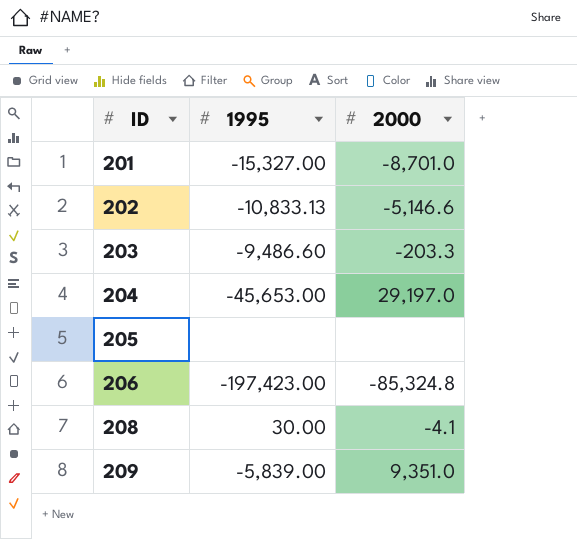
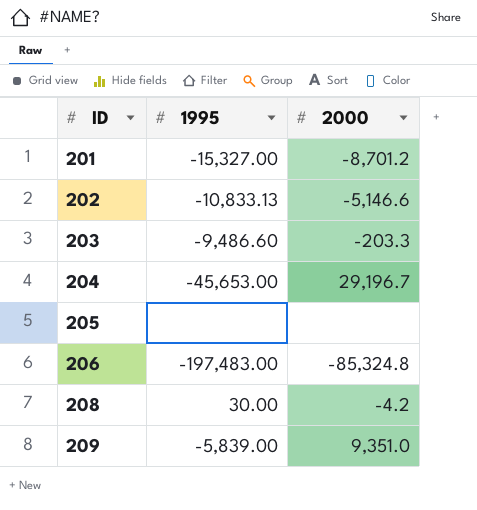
201 | 2000: -8,701.0 -> -8,701.2
204 | 2000: 29,197.0 -> 29,196.7
206 | 1995: -197,423.00 -> -197,483.00
208 | 2000: -4.1 -> -4.2

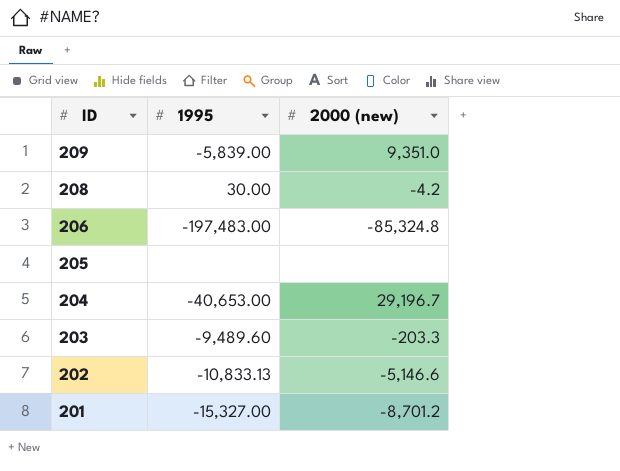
row order: ID ascending -> ID descending
column name: 2000 -> 2000 (new)
204 | 1995: -45,653.00 -> -40,653.00
203 | 1995: -9,486.60 -> -9,489.60

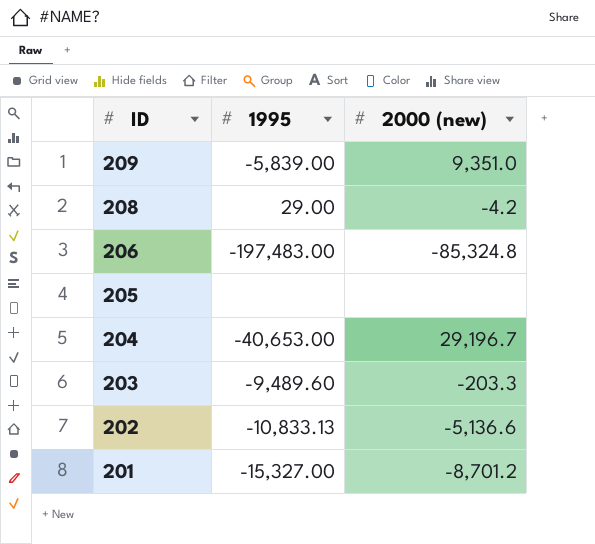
208 | 1995: 30.00 -> 29.00
202 | 2000 (new): -5,146.6 -> -5,136.6

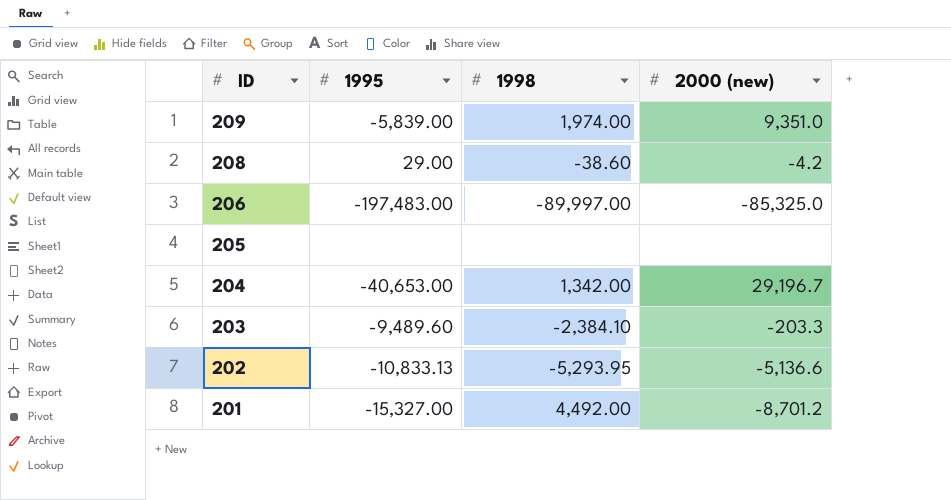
column 1998 | position: none -> 3
206 | 2000 (new): -85,324.8 -> -85,325.0

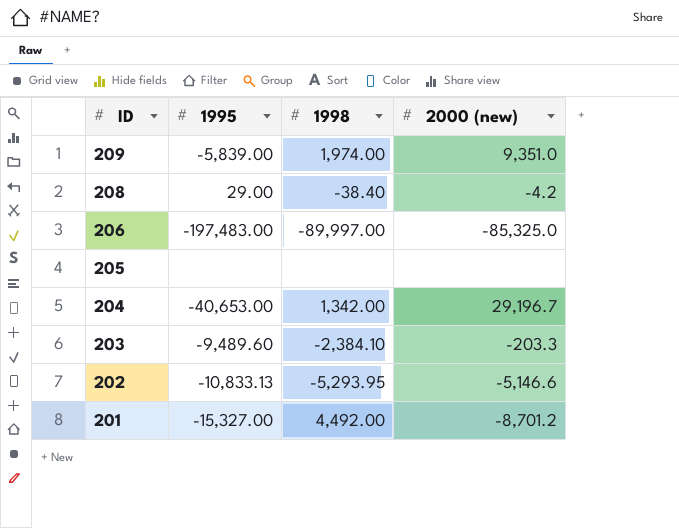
208 | 1998: -38.60 -> -38.40
202 | 2000 (new): -5,136.6 -> -5,146.6

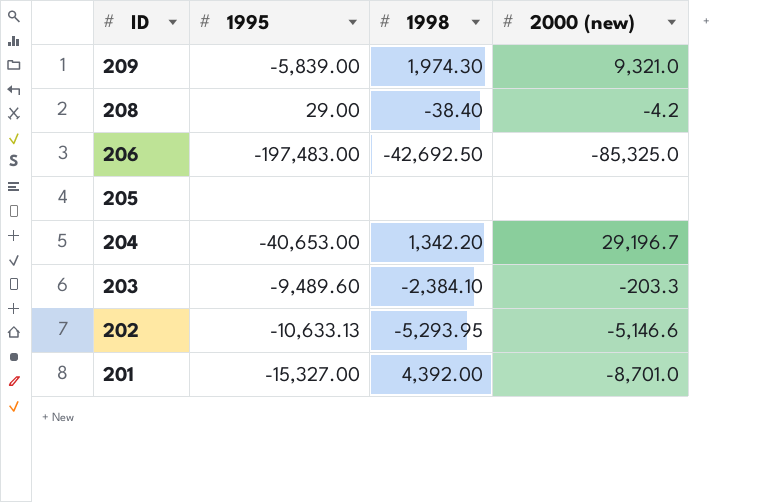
209 | 1998: 1,974.00 -> 1,974.30
209 | 2000 (new): 9,351.0 -> 9,321.0
206 | 1998: -89,997.00 -> -42,692.50
204 | 1998: 1,342.00 -> 1,342.20
202 | 1995: -10,833.13 -> -10,633.13
201 | 1998: 4,492.00 -> 4,392.00
201 | 2000 (new): -8,701.2 -> -8,701.0

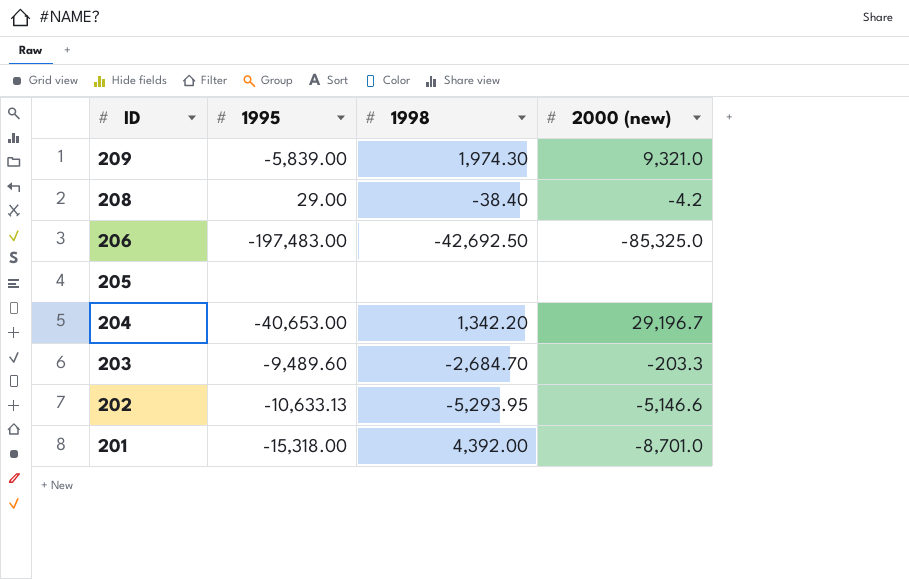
203 | 1998: -2,384.10 -> -2,684.70
201 | 1995: -15,327.00 -> -15,318.00

